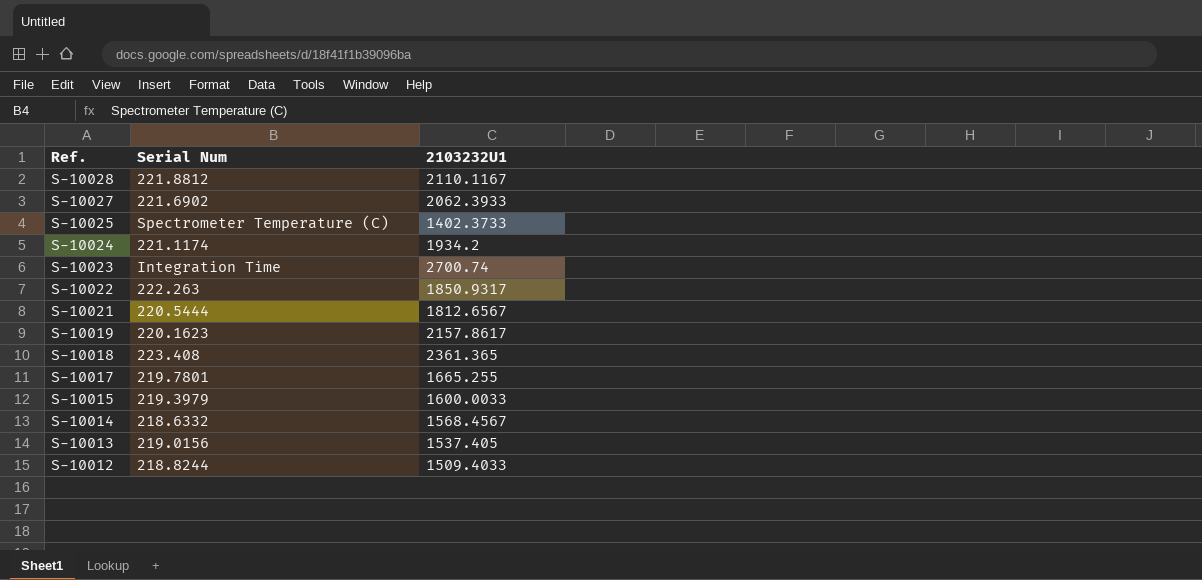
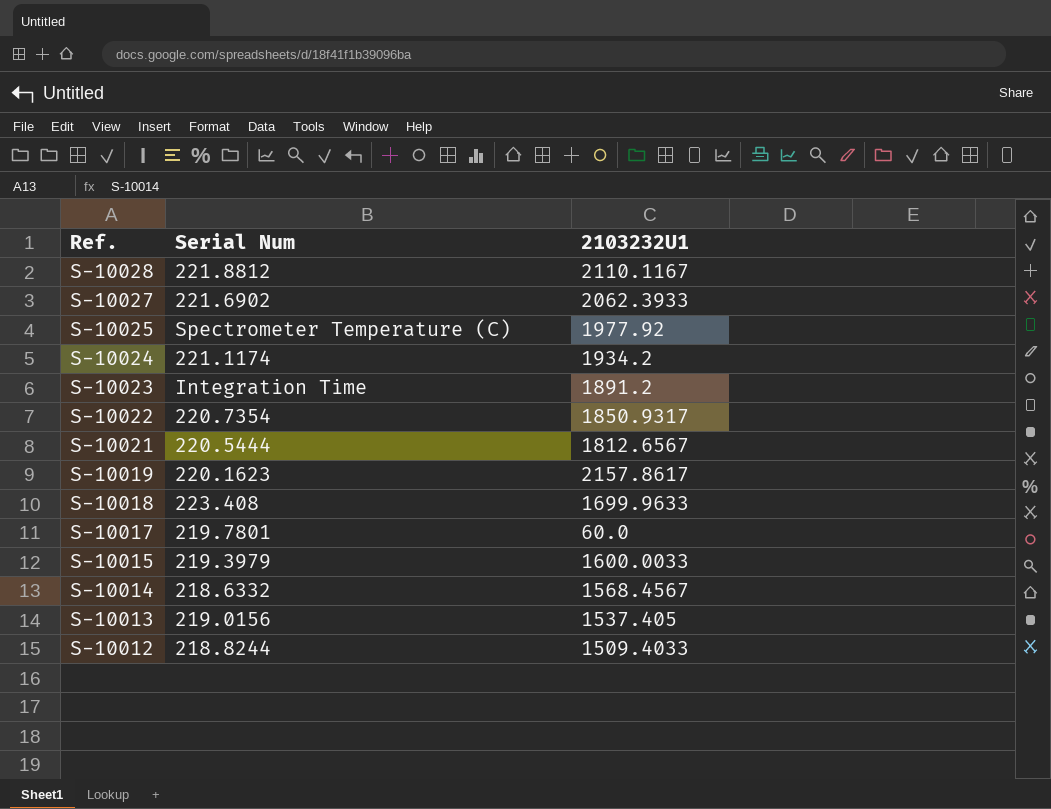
S-10025 | 2103232U1: 1402.3733 -> 1977.92
S-10023 | 2103232U1: 2700.74 -> 1891.2
S-10022 | Serial Num: 222.263 -> 220.7354
S-10018 | 2103232U1: 2361.365 -> 1699.9633
S-10017 | 2103232U1: 1665.255 -> 60.0

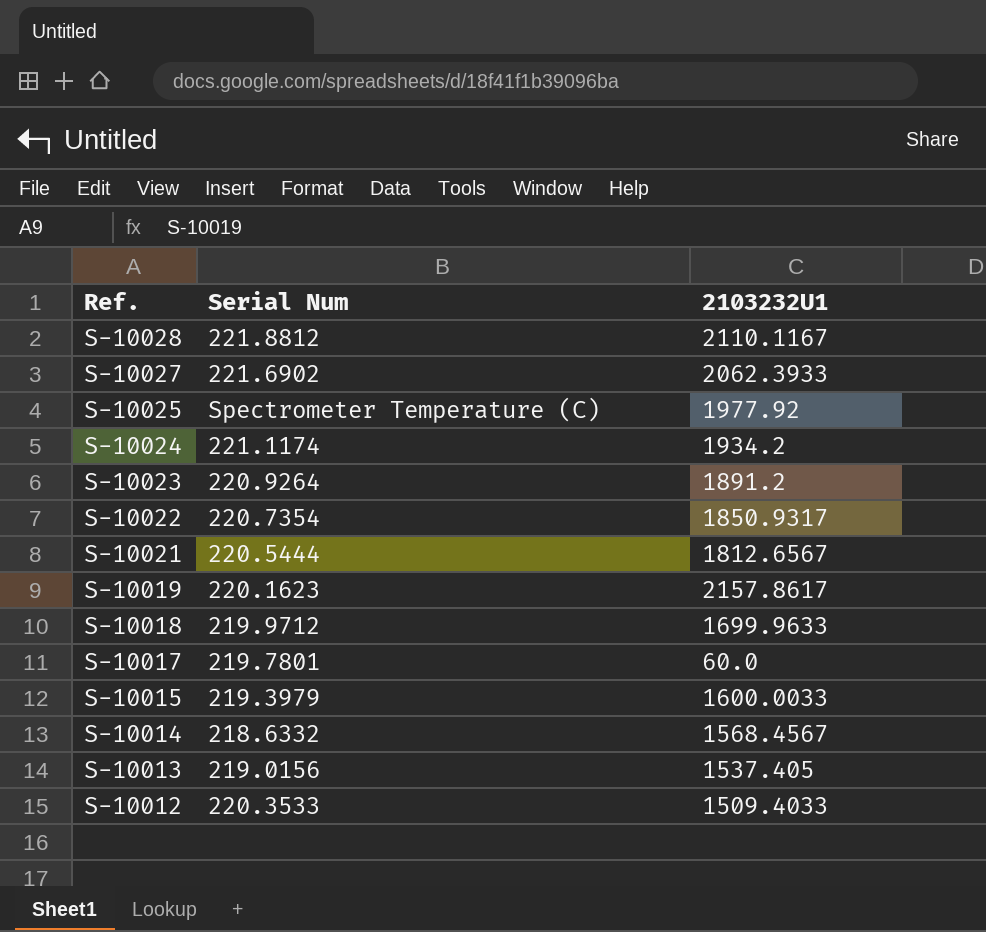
S-10023 | Serial Num: Integration Time -> 220.9264
S-10018 | Serial Num: 223.408 -> 219.9712
S-10012 | Serial Num: 218.8244 -> 220.3533

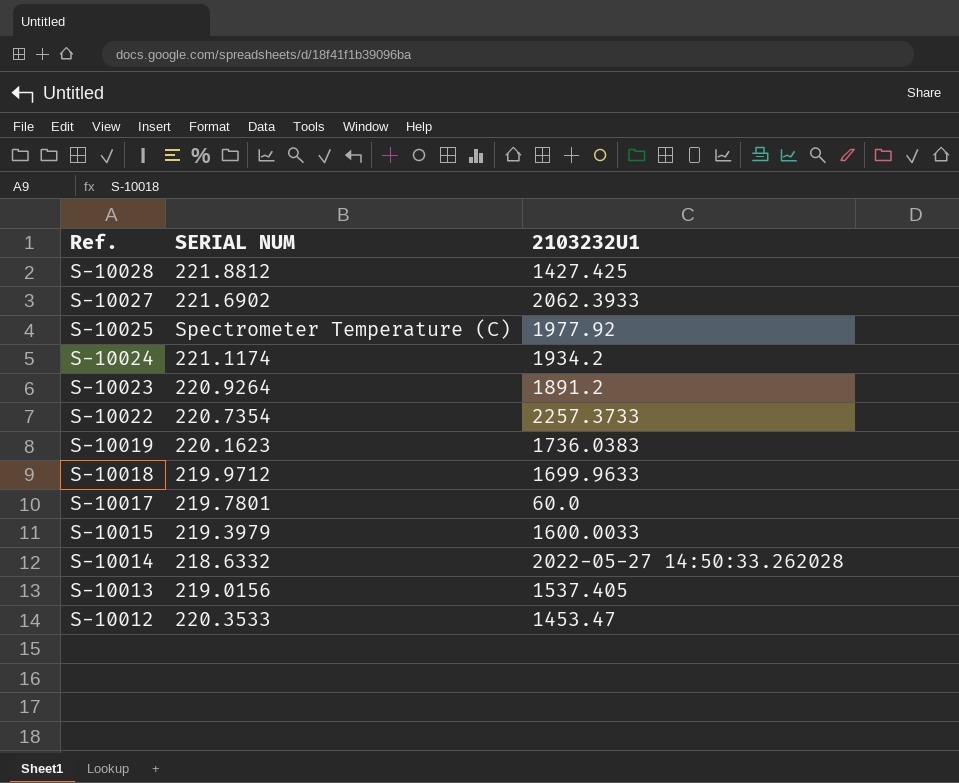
column name: Serial Num -> SERIAL NUM
row S-10021: 220.5444 | 1812.6567 -> none
S-10028 | 2103232U1: 2110.1167 -> 1427.425
S-10022 | 2103232U1: 1850.9317 -> 2257.3733
S-10019 | 2103232U1: 2157.8617 -> 1736.0383
S-10014 | 2103232U1: 1568.4567 -> 2022-05-27 14:50:33.262028
S-10012 | 2103232U1: 1509.4033 -> 1453.47

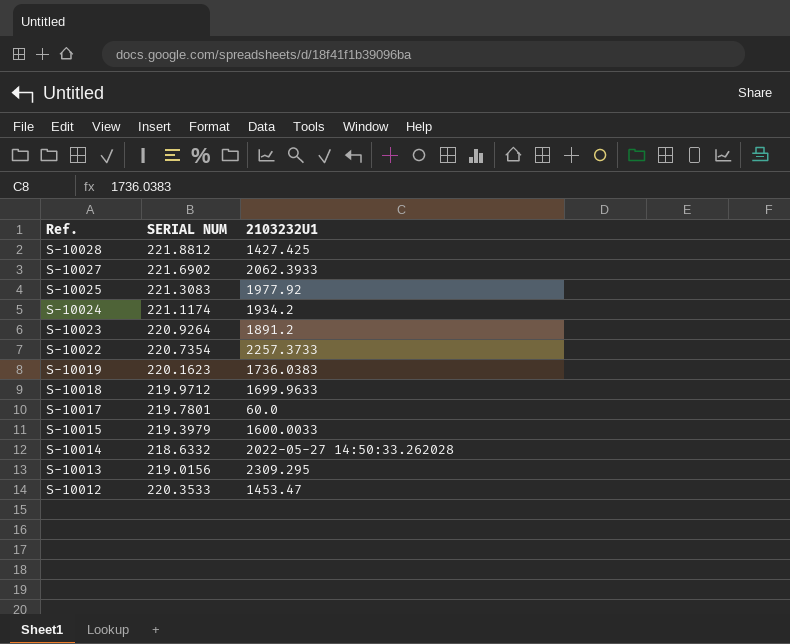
S-10025 | SERIAL NUM: Spectrometer Temperature (C) -> 221.3083
S-10013 | 2103232U1: 1537.405 -> 2309.295

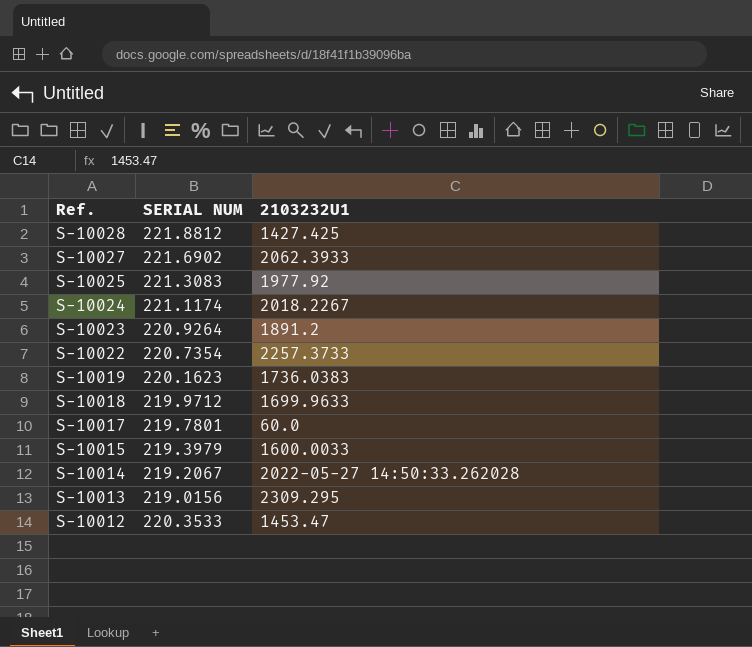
S-10024 | 2103232U1: 1934.2 -> 2018.2267
S-10014 | SERIAL NUM: 218.6332 -> 219.2067

